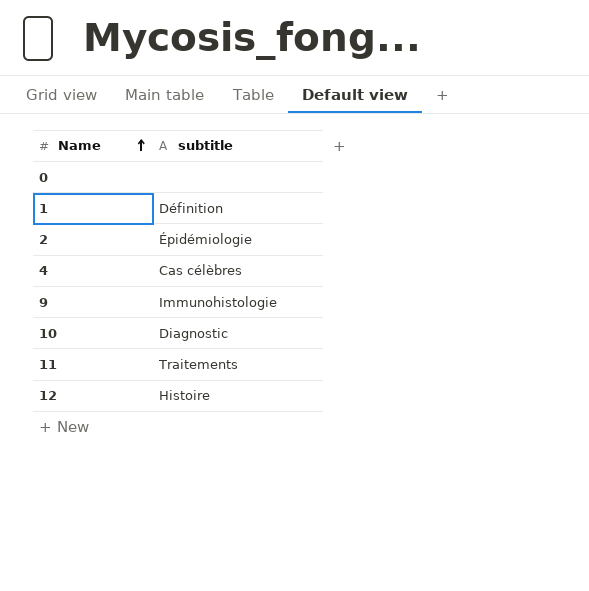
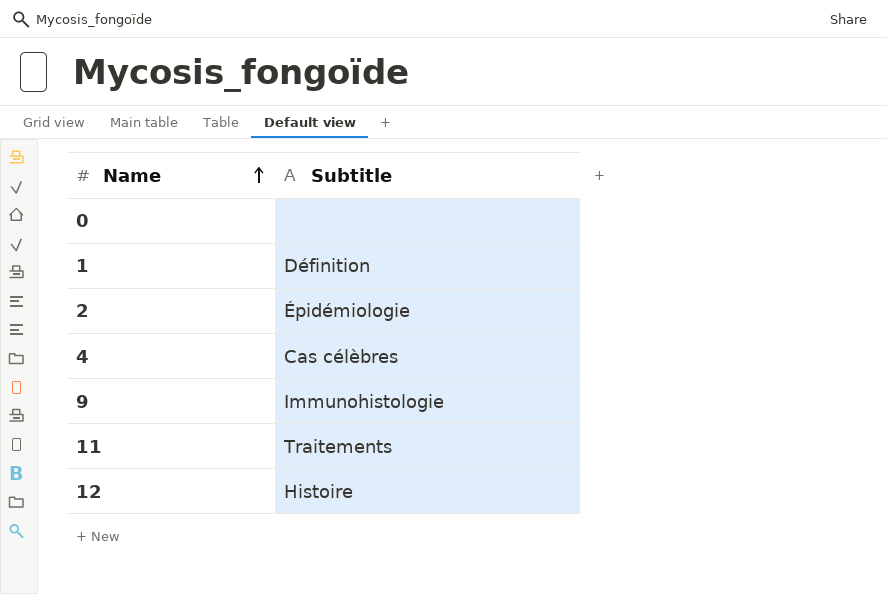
column name: subtitle -> Subtitle
row 10: Diagnostic -> none

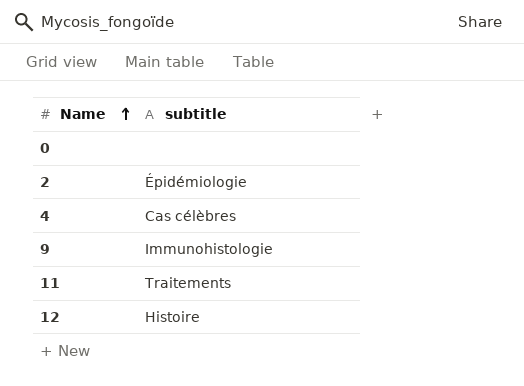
column name: Subtitle -> subtitle
row 1: Définition -> none

